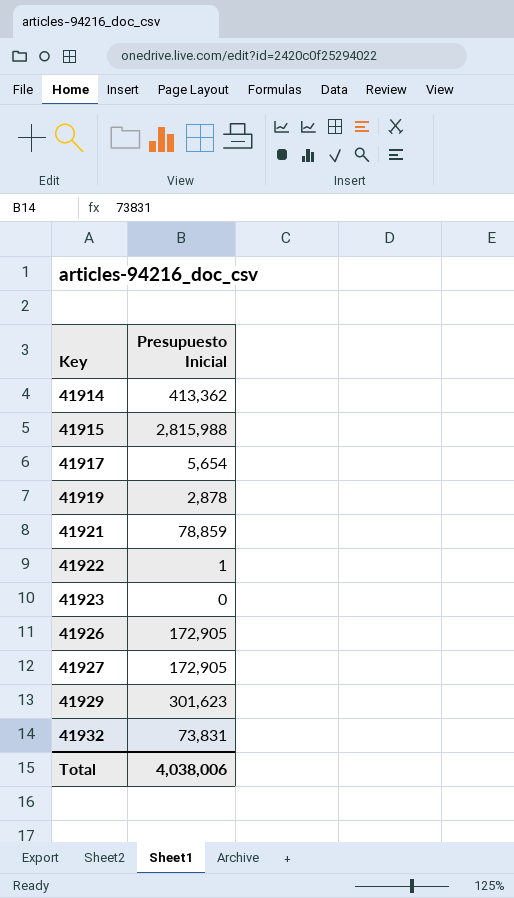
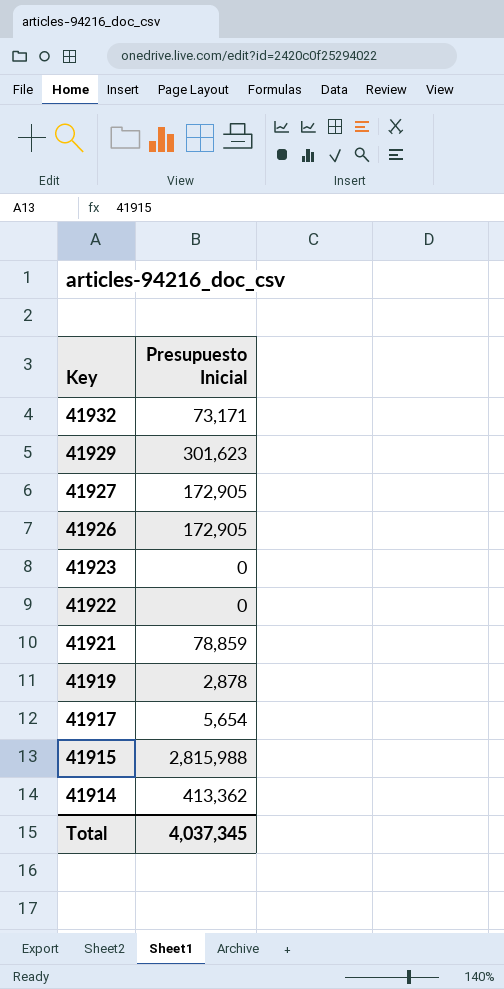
row order: Key ascending -> Key descending
41932 | Presupuesto Inicial: 73,831 -> 73,171
41922 | Presupuesto Inicial: 1 -> 0
Total | Presupuesto Inicial: 4,038,006 -> 4,037,345

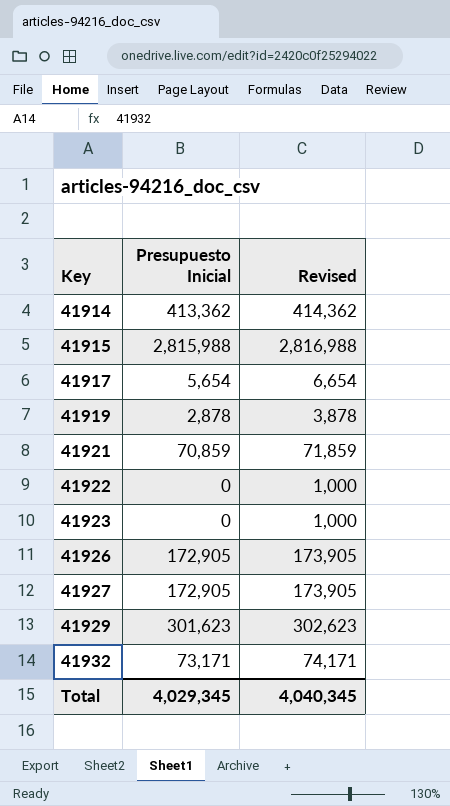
row order: Key descending -> Key ascending
column Revised | formula: none -> [Presupuesto Inicial] + 1000
41921 | Presupuesto Inicial: 78,859 -> 70,859
Total | Presupuesto Inicial: 4,037,345 -> 4,029,345

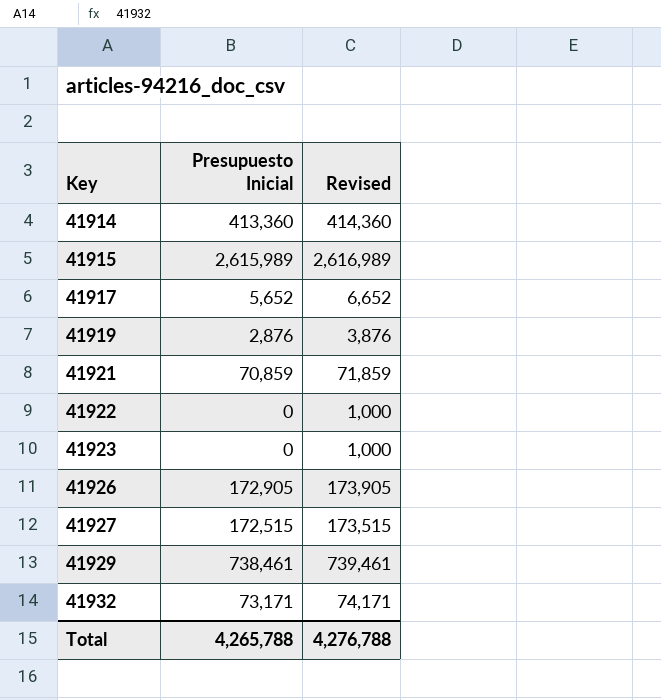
41914 | Presupuesto Inicial: 413,362 -> 413,360
41914 | Revised: 414,362 -> 414,360
41915 | Presupuesto Inicial: 2,815,988 -> 2,615,989
41915 | Revised: 2,816,988 -> 2,616,989
41917 | Presupuesto Inicial: 5,654 -> 5,652
41917 | Revised: 6,654 -> 6,652
41919 | Presupuesto Inicial: 2,878 -> 2,876
41919 | Revised: 3,878 -> 3,876
41927 | Presupuesto Inicial: 172,905 -> 172,515
41927 | Revised: 173,905 -> 173,515
41929 | Presupuesto Inicial: 301,623 -> 738,461
41929 | Revised: 302,623 -> 739,461
Total | Presupuesto Inicial: 4,029,345 -> 4,265,788
Total | Revised: 4,040,345 -> 4,276,788

